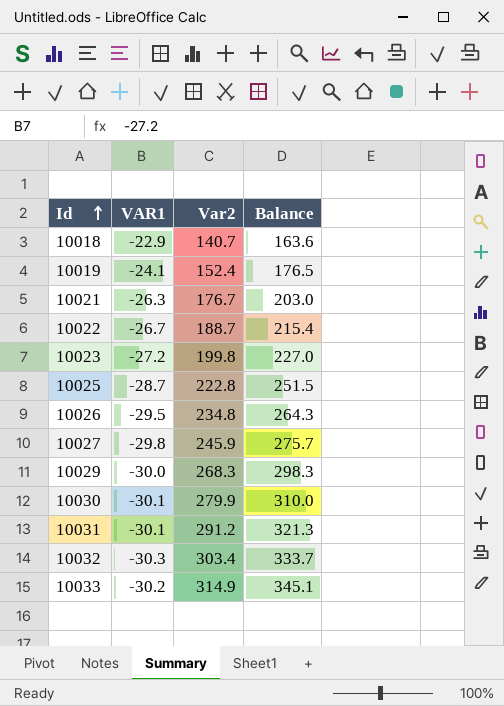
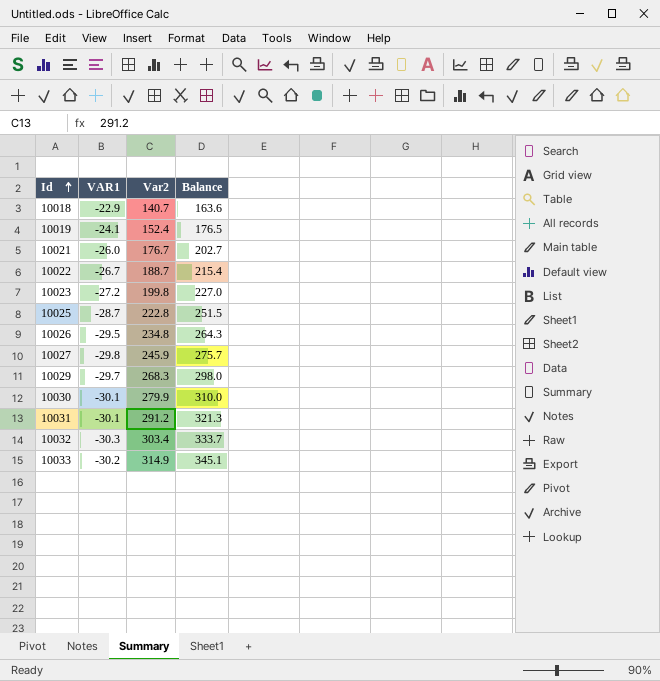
10021 | VAR1: -26.3 -> -26.0
10021 | Balance: 203.0 -> 202.7
10029 | VAR1: -30.0 -> -29.7
10029 | Balance: 298.3 -> 298.0

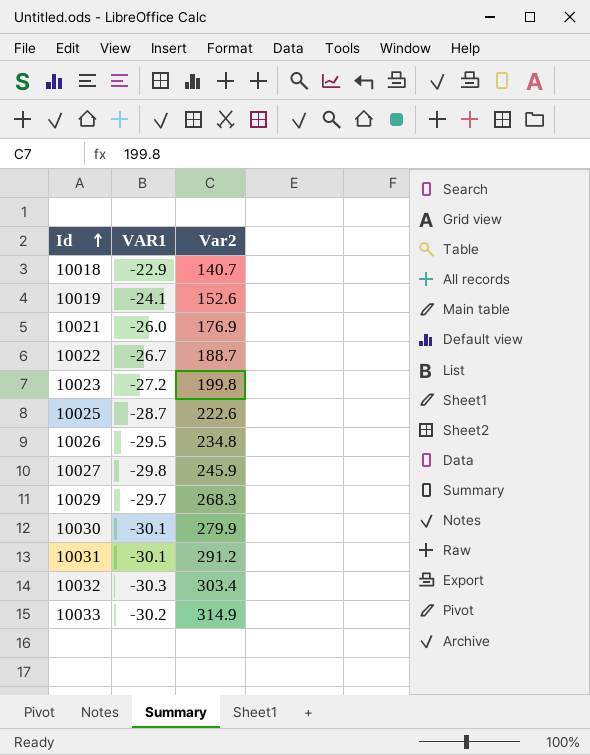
column Balance | formula: [Var2] - [VAR1] -> none
10019 | Var2: 152.4 -> 152.6
10021 | Var2: 176.7 -> 176.9
10025 | Var2: 222.8 -> 222.6

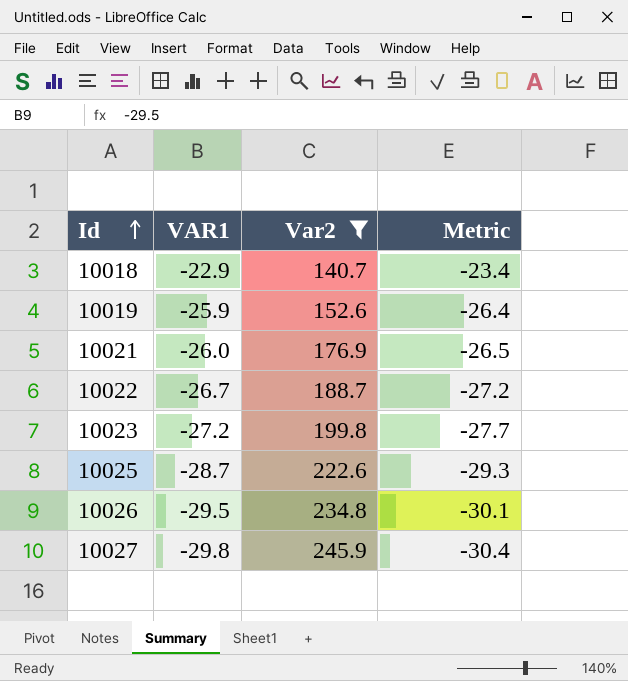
filter: none -> Var2 <= 245.9
column Metric | formula: none -> [VAR1] * 1.02
10019 | VAR1: -24.1 -> -25.9

